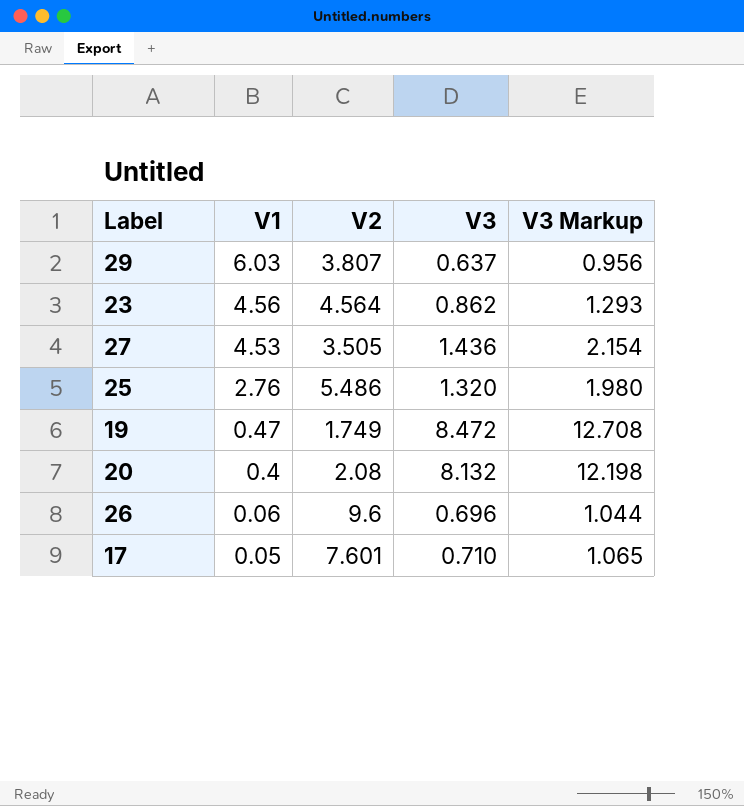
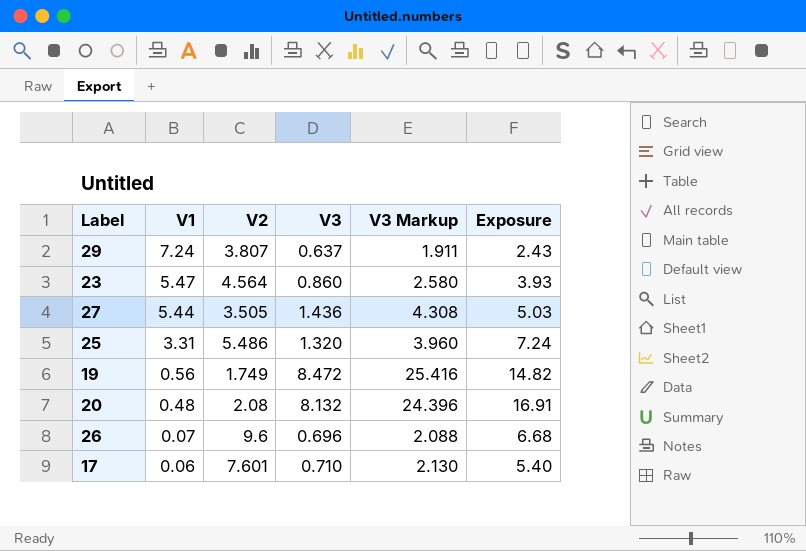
column V3 Markup | formula: [V3] * 1.5 -> [V3] * 3
column Exposure | formula: none -> [V2] * [V3]
29 | V1: 6.03 -> 7.24
23 | V1: 4.56 -> 5.47
23 | V3: 0.862 -> 0.860
27 | V1: 4.53 -> 5.44
25 | V1: 2.76 -> 3.31
19 | V1: 0.47 -> 0.56
20 | V1: 0.4 -> 0.48
26 | V1: 0.06 -> 0.07
17 | V1: 0.05 -> 0.06

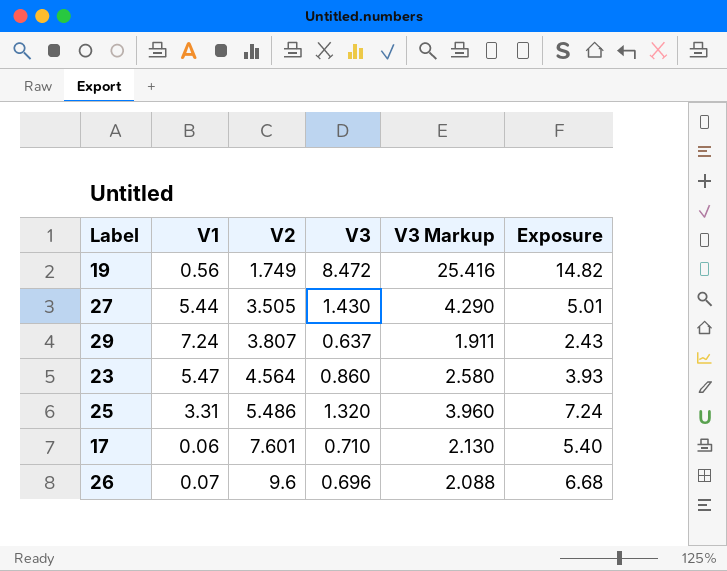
row order: V1 descending -> V2 ascending
row 20: 0.48 | 2.08 | 8.132 | 24.396 | 16.91 -> none
27 | V3: 1.436 -> 1.430
27 | V3 Markup: 4.308 -> 4.290
27 | Exposure: 5.03 -> 5.01

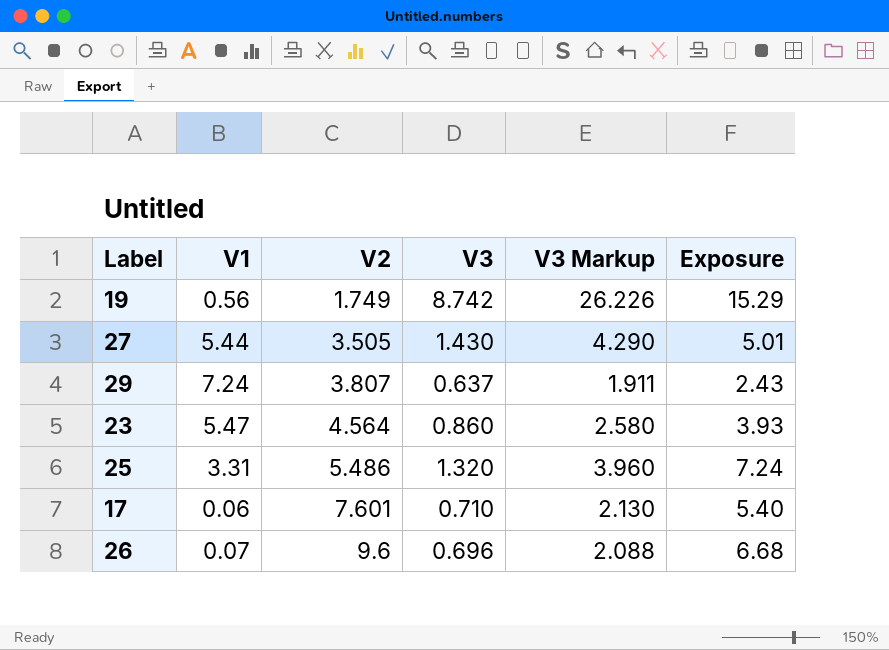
19 | V3: 8.472 -> 8.742
19 | V3 Markup: 25.416 -> 26.226
19 | Exposure: 14.82 -> 15.29

